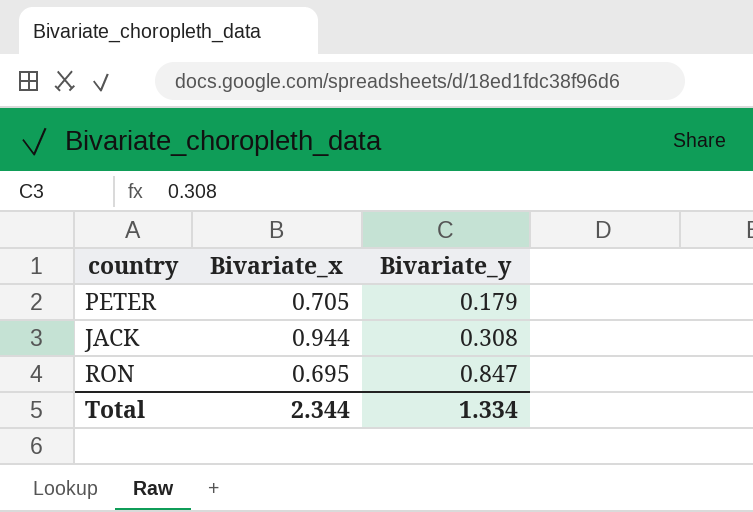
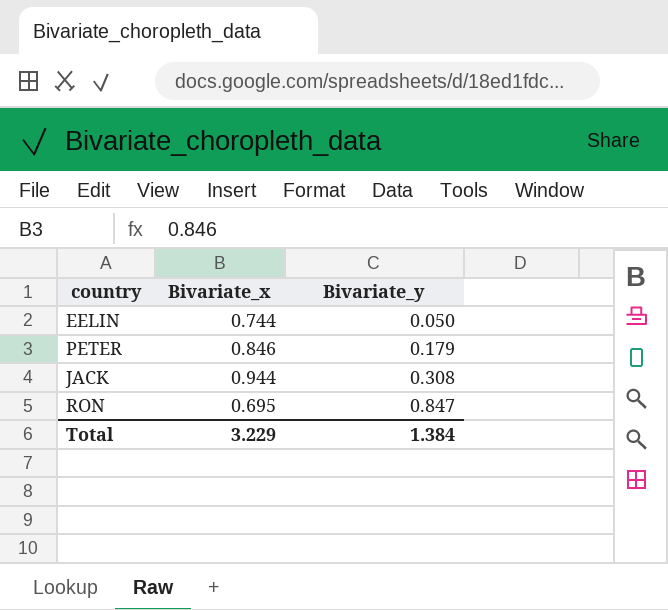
row EELIN: none -> 0.744 | 0.050
PETER | Bivariate_x: 0.705 -> 0.846
Total | Bivariate_x: 2.344 -> 3.229
Total | Bivariate_y: 1.334 -> 1.384

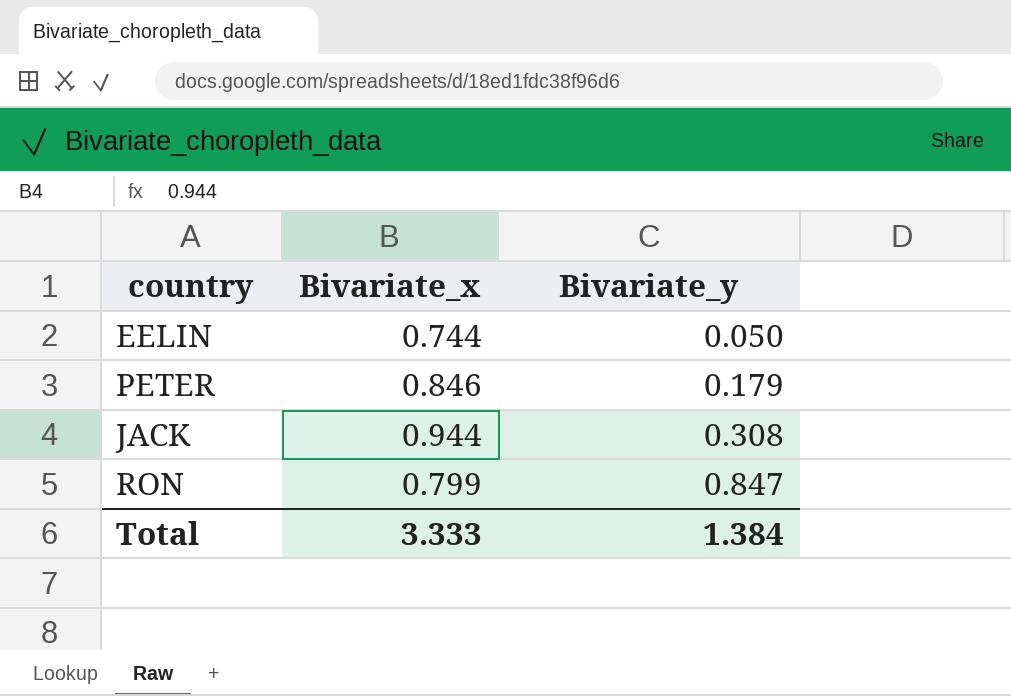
RON | Bivariate_x: 0.695 -> 0.799
Total | Bivariate_x: 3.229 -> 3.333

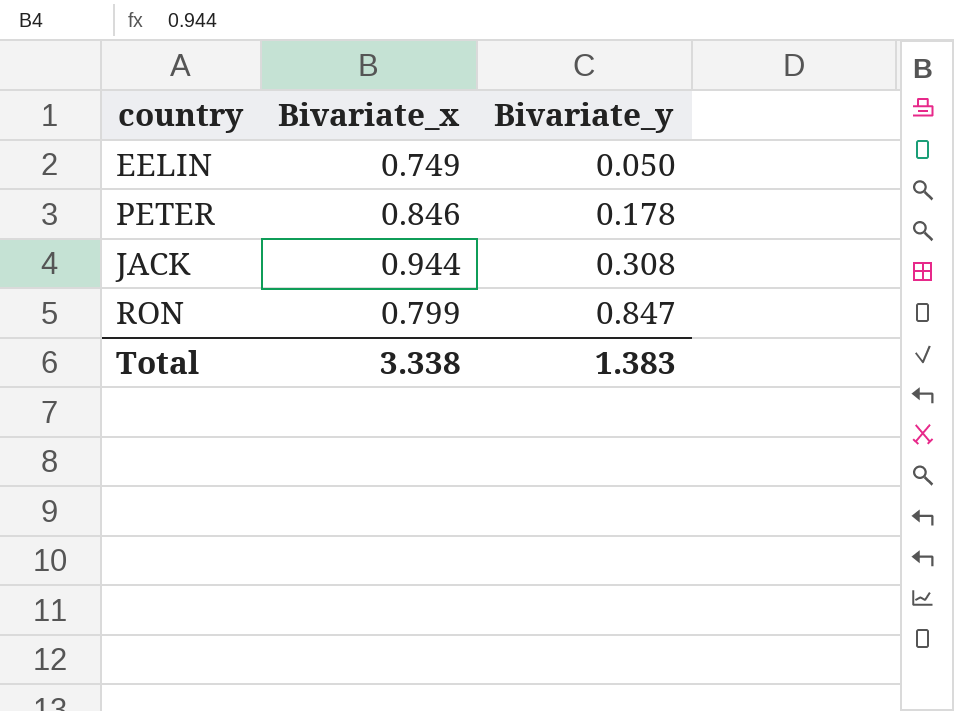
EELIN | Bivariate_x: 0.744 -> 0.749
PETER | Bivariate_y: 0.179 -> 0.178
Total | Bivariate_x: 3.333 -> 3.338
Total | Bivariate_y: 1.384 -> 1.383

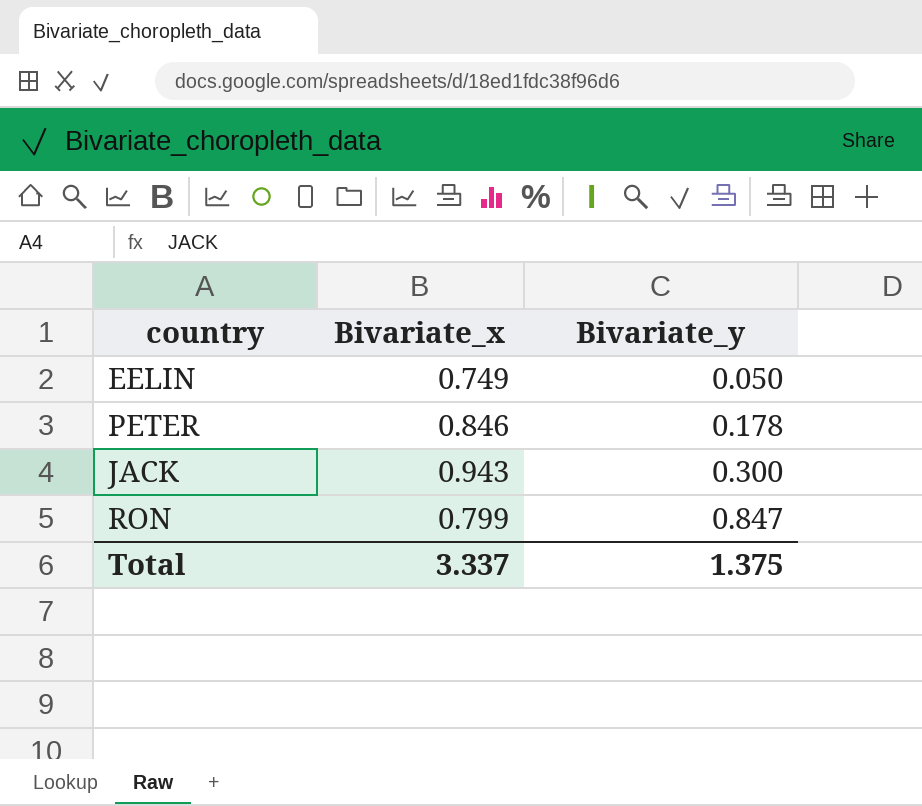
JACK | Bivariate_x: 0.944 -> 0.943
JACK | Bivariate_y: 0.308 -> 0.300
Total | Bivariate_x: 3.338 -> 3.337
Total | Bivariate_y: 1.383 -> 1.375

